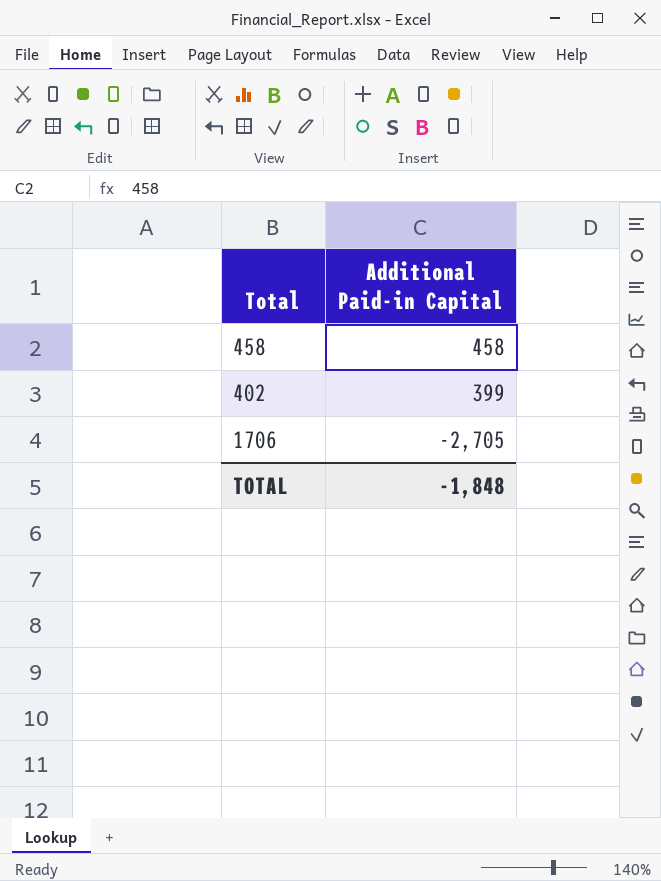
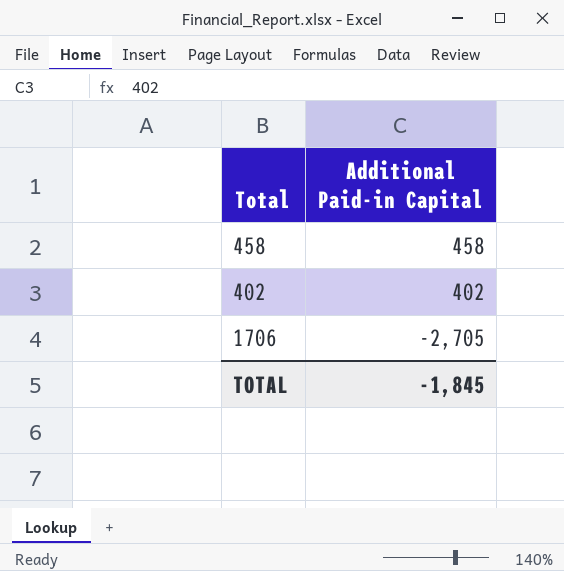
402 | Additional Paid-in Capital: 399 -> 402
TOTAL | Additional Paid-in Capital: -1,848 -> -1,845

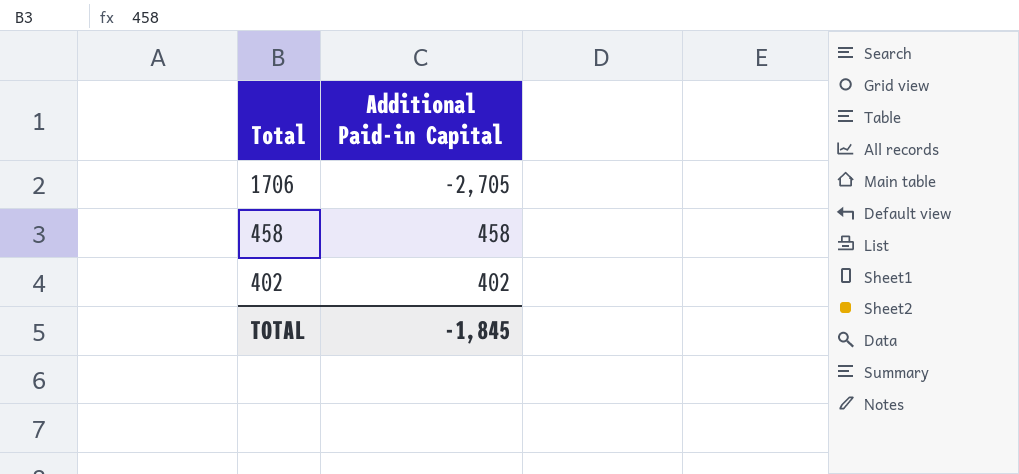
row order: Additional Paid-in Capital descending -> Total descending

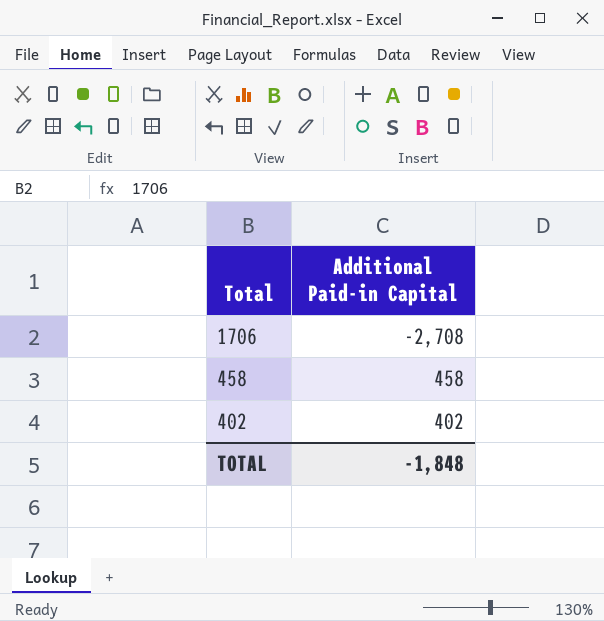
1706 | Additional Paid-in Capital: -2,705 -> -2,708
TOTAL | Additional Paid-in Capital: -1,845 -> -1,848

